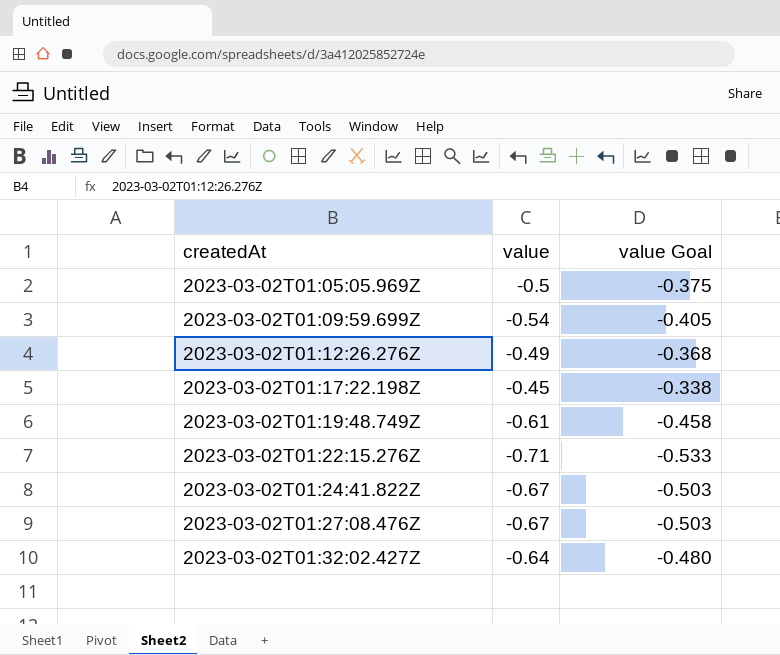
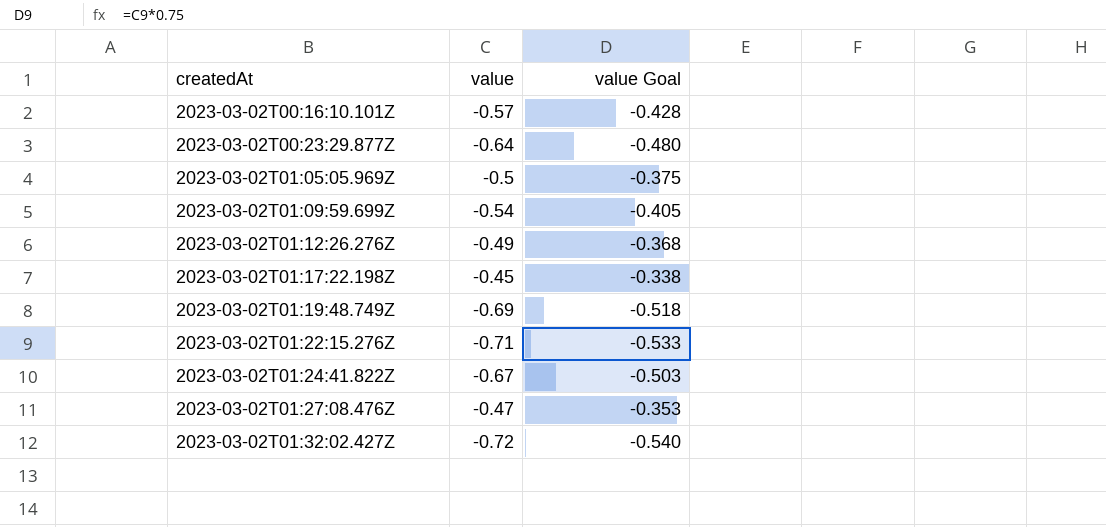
row 2023-03-02T00:16:10.101Z: none -> -0.57 | -0.428
row 2023-03-02T00:23:29.877Z: none -> -0.64 | -0.480
2023-03-02T01:19:48.749Z | value: -0.61 -> -0.69
2023-03-02T01:19:48.749Z | value Goal: -0.458 -> -0.518
2023-03-02T01:27:08.476Z | value: -0.67 -> -0.47
2023-03-02T01:27:08.476Z | value Goal: -0.503 -> -0.353
2023-03-02T01:32:02.427Z | value: -0.64 -> -0.72
2023-03-02T01:32:02.427Z | value Goal: -0.480 -> -0.540

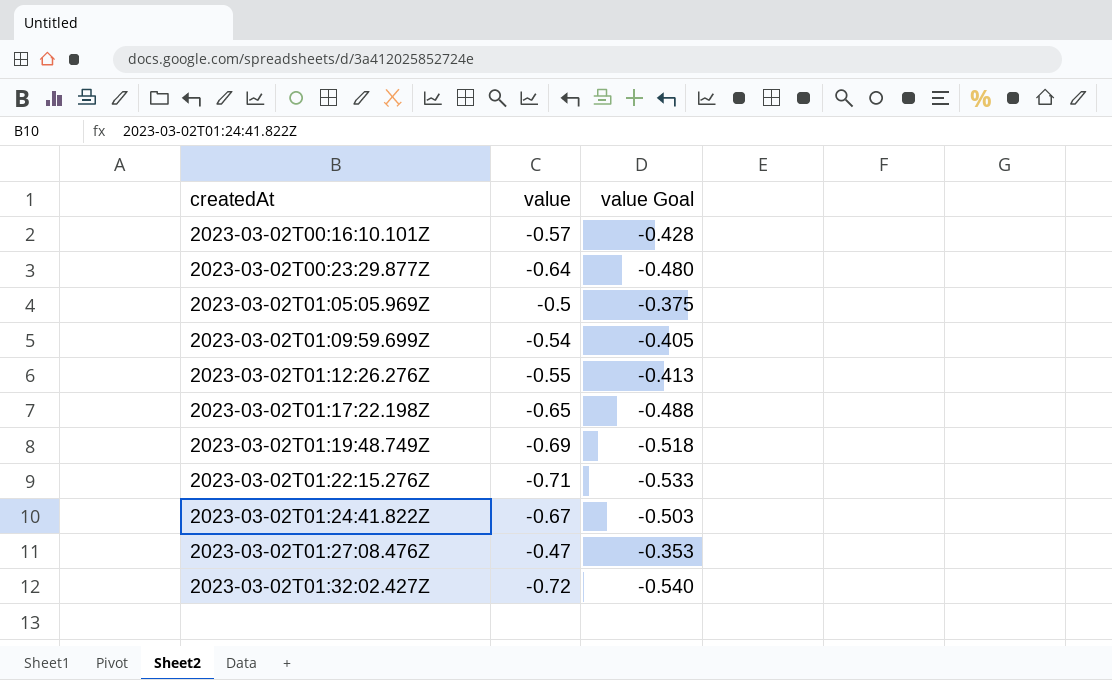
2023-03-02T01:12:26.276Z | value: -0.49 -> -0.55
2023-03-02T01:12:26.276Z | value Goal: -0.368 -> -0.413
2023-03-02T01:17:22.198Z | value: -0.45 -> -0.65
2023-03-02T01:17:22.198Z | value Goal: -0.338 -> -0.488

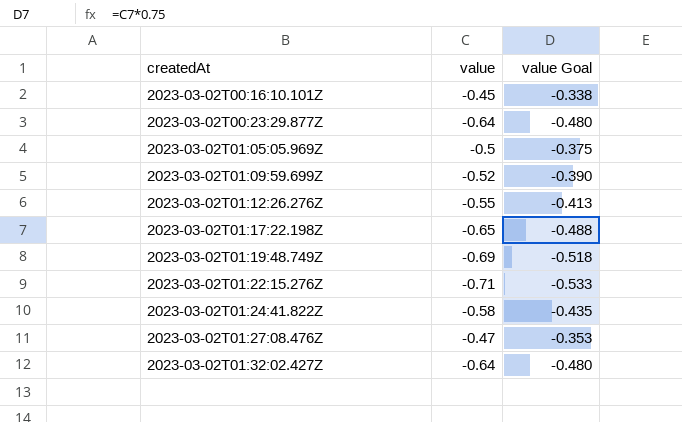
2023-03-02T00:16:10.101Z | value: -0.57 -> -0.45
2023-03-02T00:16:10.101Z | value Goal: -0.428 -> -0.338
2023-03-02T01:09:59.699Z | value: -0.54 -> -0.52
2023-03-02T01:09:59.699Z | value Goal: -0.405 -> -0.390
2023-03-02T01:24:41.822Z | value: -0.67 -> -0.58
2023-03-02T01:24:41.822Z | value Goal: -0.503 -> -0.435
2023-03-02T01:32:02.427Z | value: -0.72 -> -0.64
2023-03-02T01:32:02.427Z | value Goal: -0.540 -> -0.480

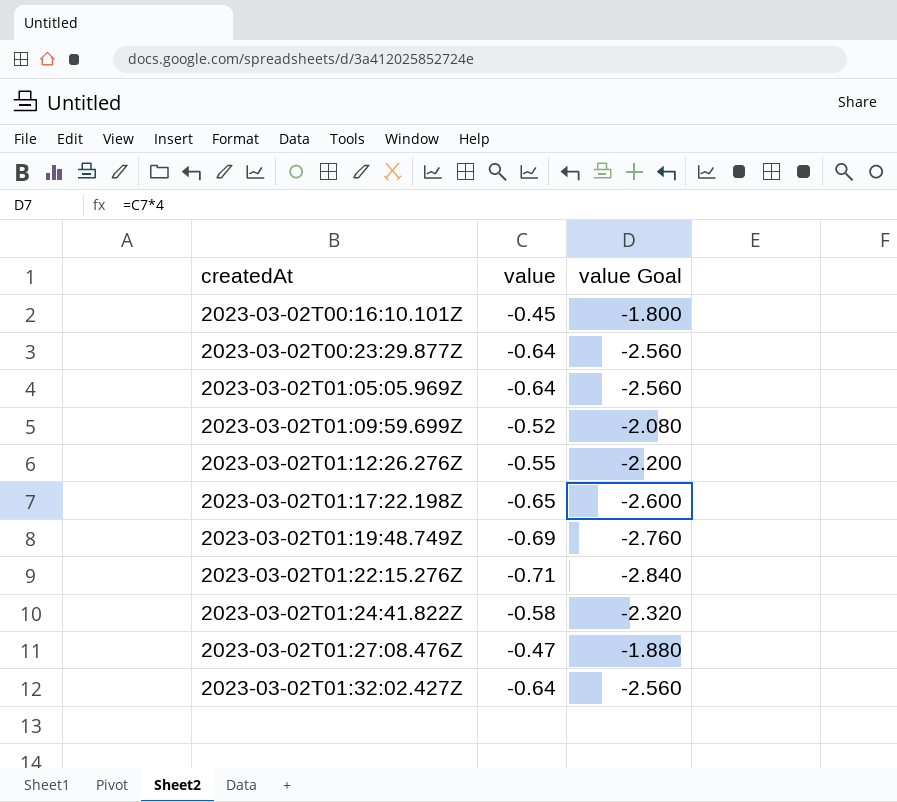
column value Goal | formula: [value] * 0.75 -> [value] * 4
2023-03-02T01:05:05.969Z | value: -0.5 -> -0.64

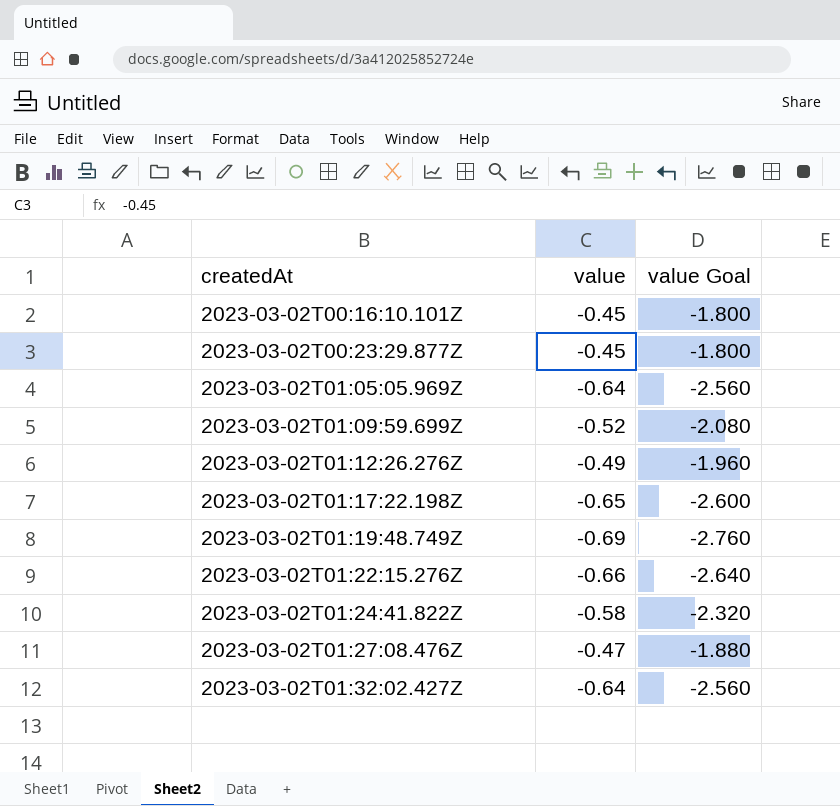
2023-03-02T00:23:29.877Z | value: -0.64 -> -0.45
2023-03-02T00:23:29.877Z | value Goal: -2.560 -> -1.800
2023-03-02T01:12:26.276Z | value: -0.55 -> -0.49
2023-03-02T01:12:26.276Z | value Goal: -2.200 -> -1.960
2023-03-02T01:22:15.276Z | value: -0.71 -> -0.66
2023-03-02T01:22:15.276Z | value Goal: -2.840 -> -2.640

